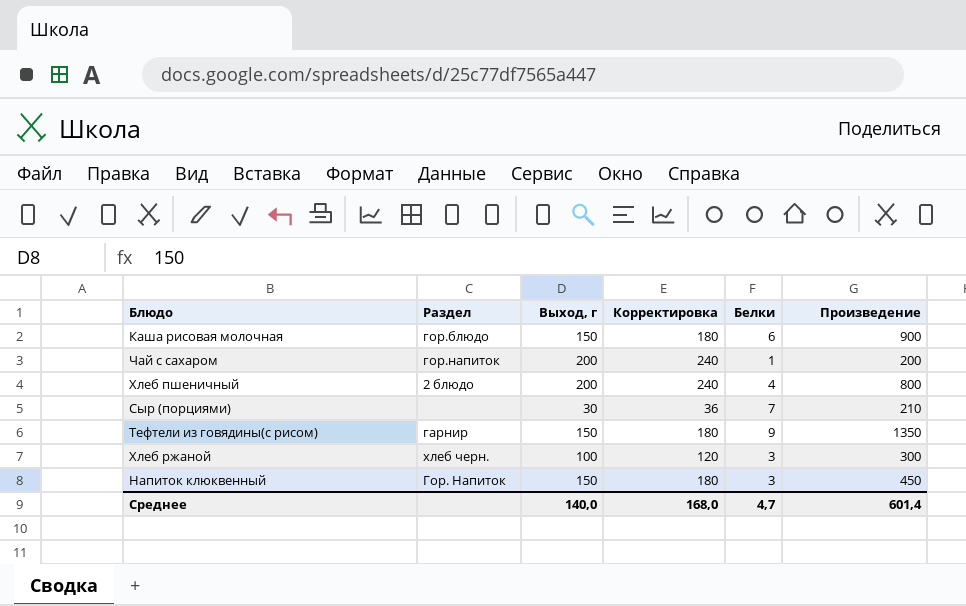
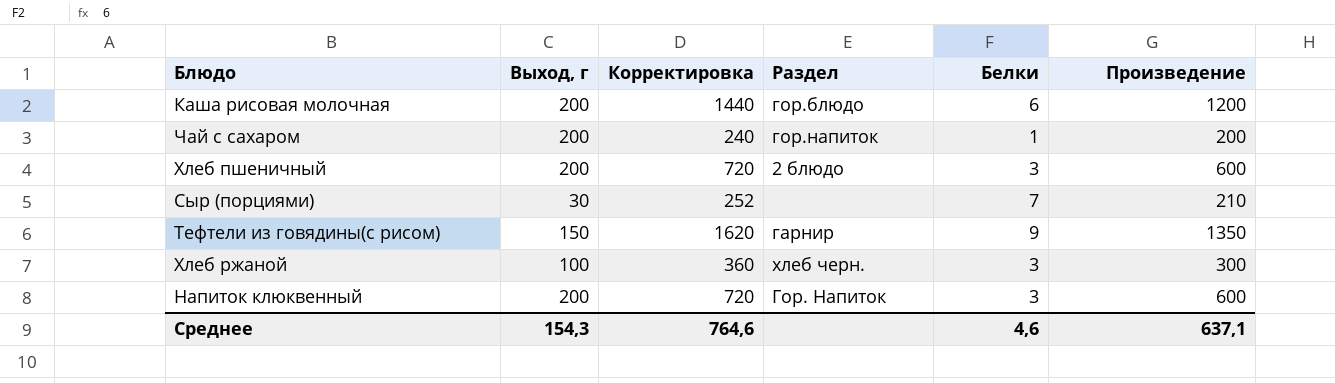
column Корректировка | formula: [Выход, г] * 1,2 -> [Произведение] * 1,2
column Раздел | position: 2 -> 4
Каша рисовая молочная | Выход, г: 150 -> 200
Каша рисовая молочная | Произведение: 900 -> 1200
Хлеб пшеничный | Белки: 4 -> 3
Хлеб пшеничный | Произведение: 800 -> 600
Напиток клюквенный | Выход, г: 150 -> 200
Напиток клюквенный | Произведение: 450 -> 600
Среднее | Выход, г: 140,0 -> 154,3
Среднее | Корректировка: 168,0 -> 764,6
Среднее | Белки: 4,7 -> 4,6
Среднее | Произведение: 601,4 -> 637,1

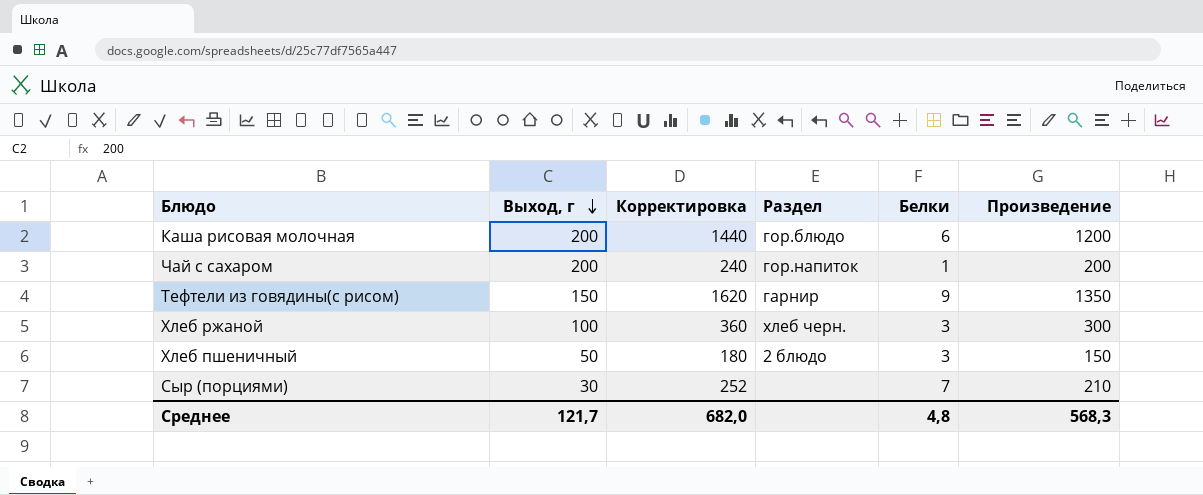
row order: none -> Выход, г descending
row Напиток клюквенный: 200 | 720 | Гор. Напиток | 3 | 600 -> none
Хлеб пшеничный | Выход, г: 200 -> 50
Хлеб пшеничный | Корректировка: 720 -> 180
Хлеб пшеничный | Произведение: 600 -> 150
Среднее | Выход, г: 154,3 -> 121,7
Среднее | Корректировка: 764,6 -> 682,0
Среднее | Белки: 4,6 -> 4,8
Среднее | Произведение: 637,1 -> 568,3

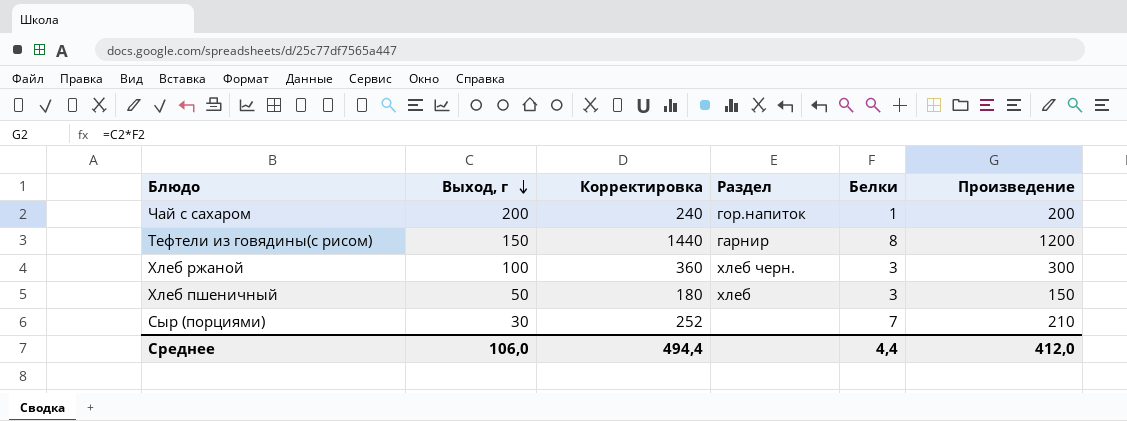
row Каша рисовая молочная: 200 | 1440 | гор.блюдо | 6 | 1200 -> none
Тефтели из говядины(с рисом) | Корректировка: 1620 -> 1440
Тефтели из говядины(с рисом) | Белки: 9 -> 8
Тефтели из говядины(с рисом) | Произведение: 1350 -> 1200
Хлеб пшеничный | Раздел: 2 блюдо -> хлеб
Среднее | Выход, г: 121,7 -> 106,0
Среднее | Корректировка: 682,0 -> 494,4
Среднее | Белки: 4,8 -> 4,4
Среднее | Произведение: 568,3 -> 412,0

